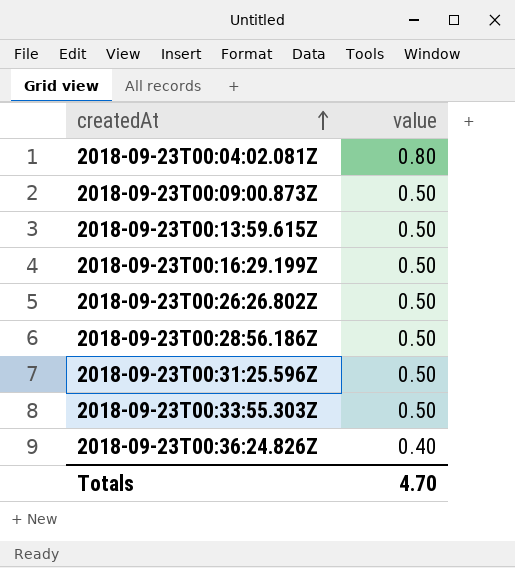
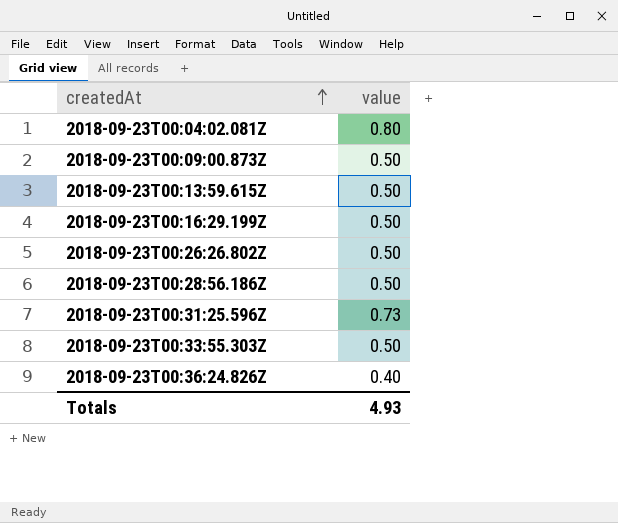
2018-09-23T00:31:25.596Z | value: 0.50 -> 0.73
Totals | value: 4.70 -> 4.93

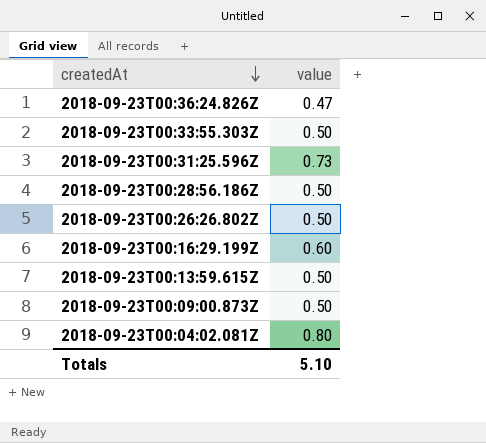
row order: createdAt ascending -> createdAt descending
2018-09-23T00:36:24.826Z | value: 0.40 -> 0.47
2018-09-23T00:16:29.199Z | value: 0.50 -> 0.60
Totals | value: 4.93 -> 5.10

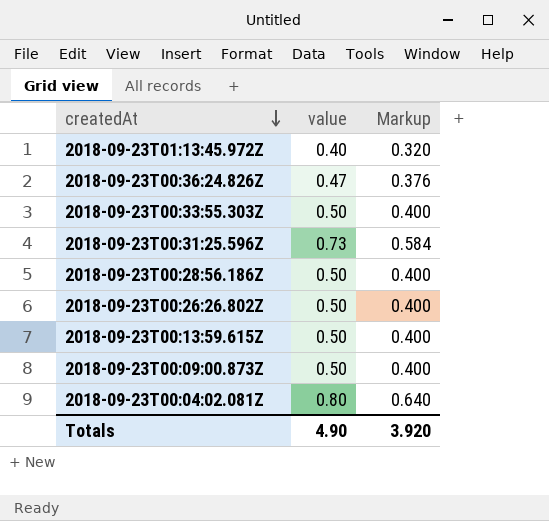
column Markup | formula: none -> [value] * 0.8
row 2018-09-23T00:16:29.199Z: 0.60 -> none
row 2018-09-23T01:13:45.972Z: none -> 0.40 | 0.320
Totals | value: 5.10 -> 4.90

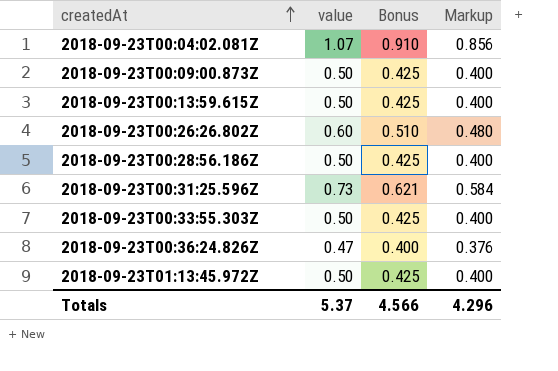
row order: createdAt descending -> createdAt ascending
column Bonus | formula: none -> [value] * 0.85
2018-09-23T00:04:02.081Z | value: 0.80 -> 1.07
2018-09-23T00:04:02.081Z | Markup: 0.640 -> 0.856
2018-09-23T00:26:26.802Z | value: 0.50 -> 0.60
2018-09-23T00:26:26.802Z | Markup: 0.400 -> 0.480
2018-09-23T01:13:45.972Z | value: 0.40 -> 0.50
2018-09-23T01:13:45.972Z | Markup: 0.320 -> 0.400
Totals | value: 4.90 -> 5.37
Totals | Markup: 3.920 -> 4.296

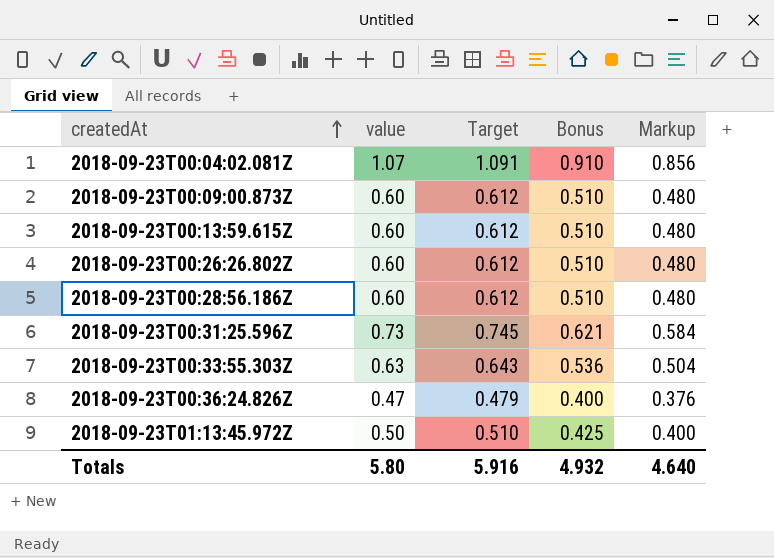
column Target | formula: none -> [value] * 1.02
2018-09-23T00:09:00.873Z | value: 0.50 -> 0.60
2018-09-23T00:09:00.873Z | Bonus: 0.425 -> 0.510
2018-09-23T00:09:00.873Z | Markup: 0.400 -> 0.480
2018-09-23T00:13:59.615Z | value: 0.50 -> 0.60
2018-09-23T00:13:59.615Z | Bonus: 0.425 -> 0.510
2018-09-23T00:13:59.615Z | Markup: 0.400 -> 0.480
2018-09-23T00:28:56.186Z | value: 0.50 -> 0.60
2018-09-23T00:28:56.186Z | Bonus: 0.425 -> 0.510
2018-09-23T00:28:56.186Z | Markup: 0.400 -> 0.480
2018-09-23T00:33:55.303Z | value: 0.50 -> 0.63
2018-09-23T00:33:55.303Z | Bonus: 0.425 -> 0.536
2018-09-23T00:33:55.303Z | Markup: 0.400 -> 0.504
Totals | value: 5.37 -> 5.80
Totals | Bonus: 4.566 -> 4.932
Totals | Markup: 4.296 -> 4.640

